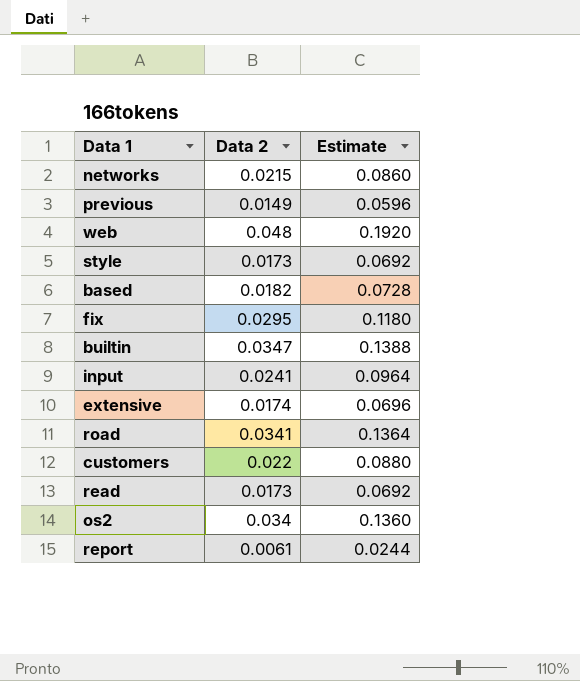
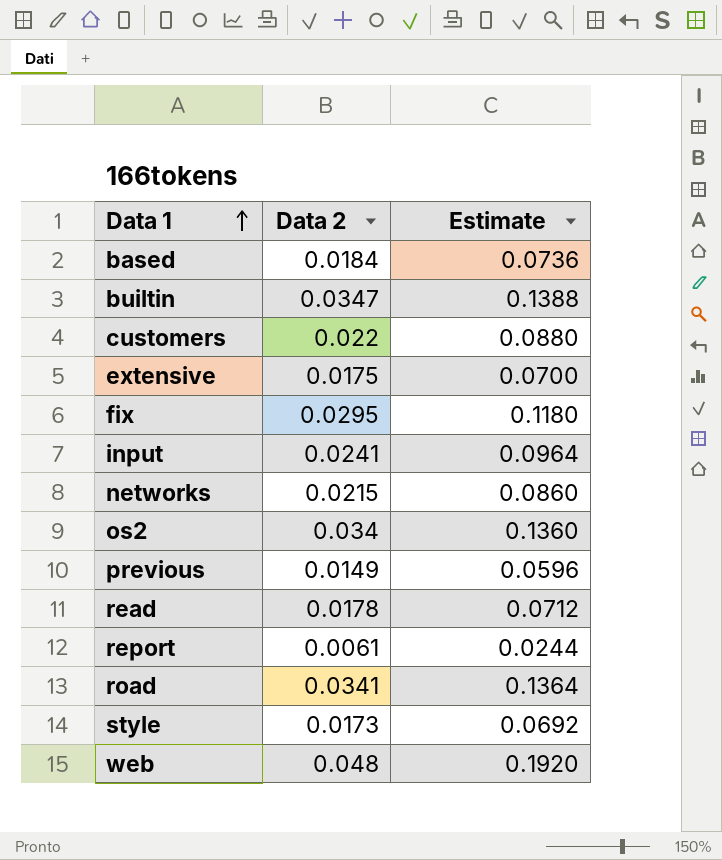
row order: none -> Data 1 ascending
based | Data 2: 0.0182 -> 0.0184
based | Estimate: 0.0728 -> 0.0736
extensive | Data 2: 0.0174 -> 0.0175
extensive | Estimate: 0.0696 -> 0.0700
read | Data 2: 0.0173 -> 0.0178
read | Estimate: 0.0692 -> 0.0712

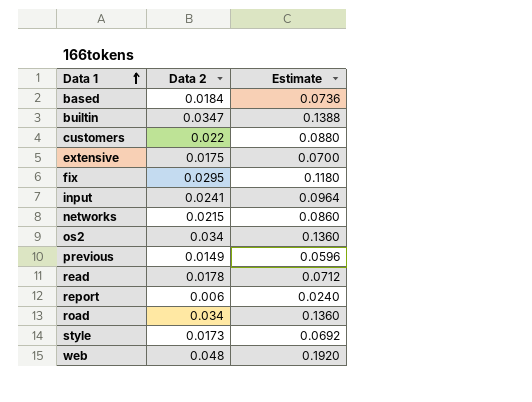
report | Data 2: 0.0061 -> 0.006
report | Estimate: 0.0244 -> 0.0240
road | Data 2: 0.0341 -> 0.034
road | Estimate: 0.1364 -> 0.1360

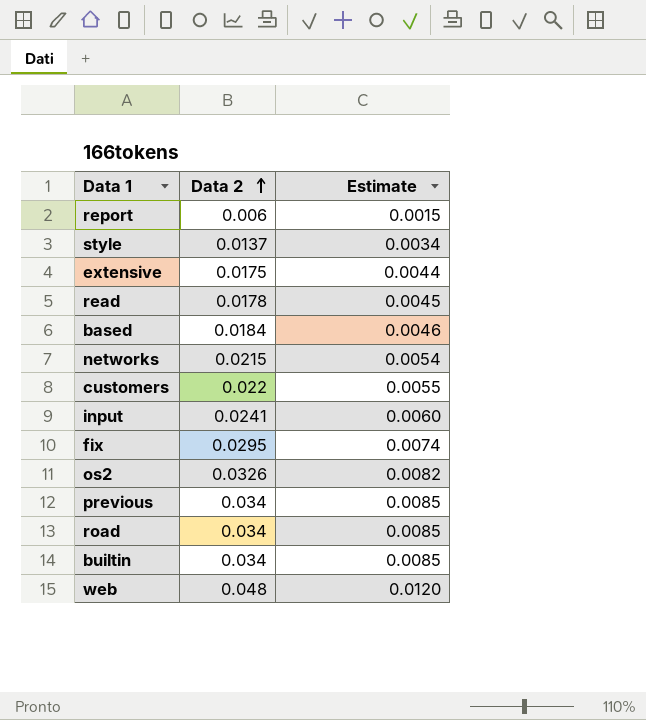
row order: Data 1 ascending -> Data 2 ascending
column Estimate | formula: [Data 2] * 4 -> [Data 2] * 0.25
style | Data 2: 0.0173 -> 0.0137
os2 | Data 2: 0.034 -> 0.0326
previous | Data 2: 0.0149 -> 0.034
builtin | Data 2: 0.0347 -> 0.034

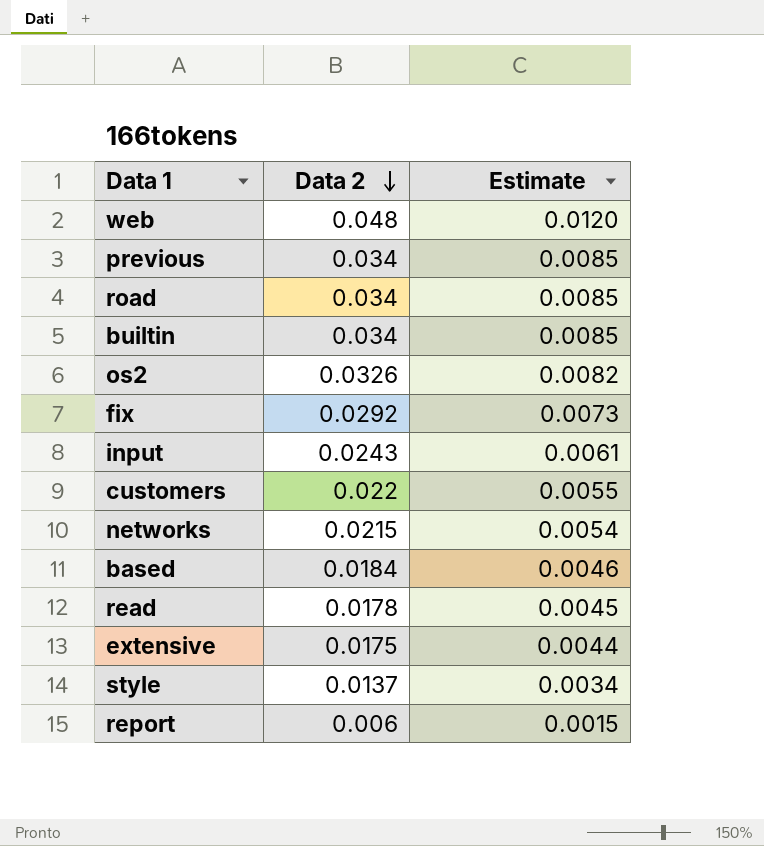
row order: Data 2 ascending -> Data 2 descending
fix | Data 2: 0.0295 -> 0.0292
fix | Estimate: 0.0074 -> 0.0073
input | Data 2: 0.0241 -> 0.0243
input | Estimate: 0.0060 -> 0.0061

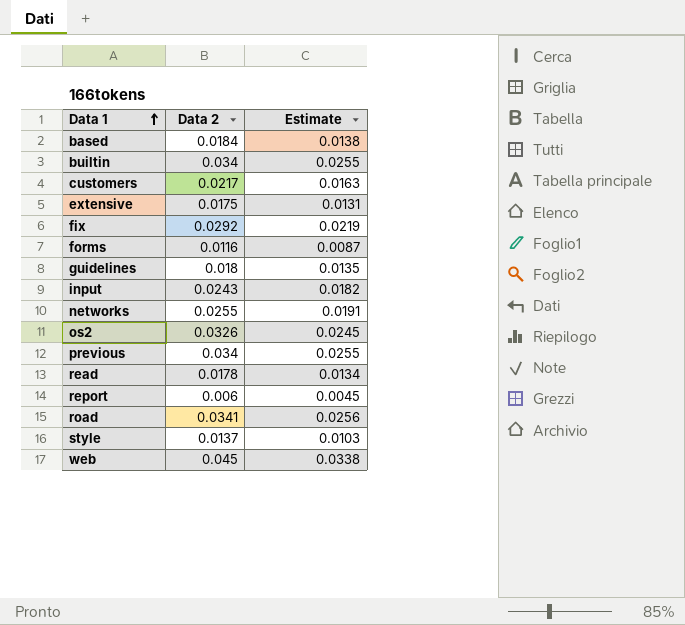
row order: Data 2 descending -> Data 1 ascending
column Estimate | formula: [Data 2] * 0.25 -> [Data 2] * 0.75
customers | Data 2: 0.022 -> 0.0217
row forms: none -> 0.0116 | 0.0087
row guidelines: none -> 0.018 | 0.0135
networks | Data 2: 0.0215 -> 0.0255
road | Data 2: 0.034 -> 0.0341
web | Data 2: 0.048 -> 0.045

